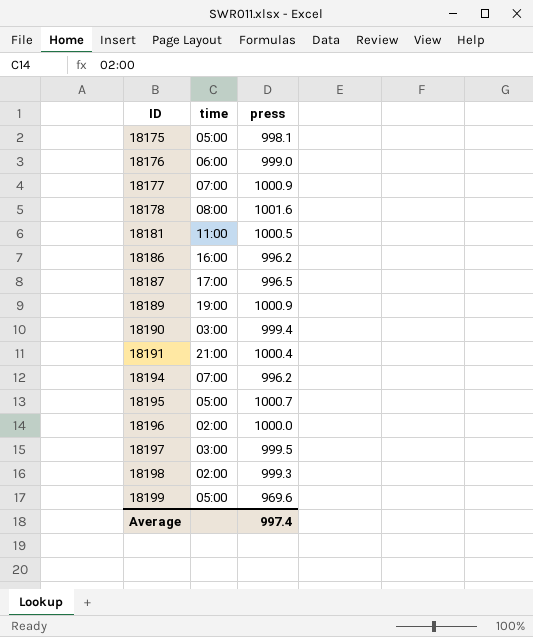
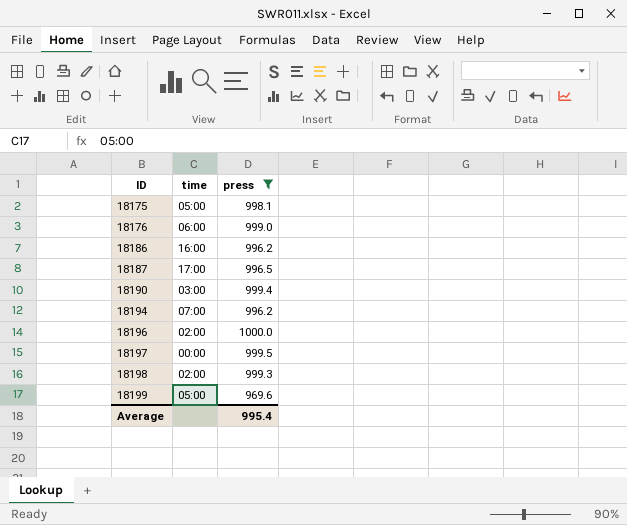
filter: none -> press <= 1000.0
18197 | time: 03:00 -> 00:00
Average | press: 997.4 -> 995.4

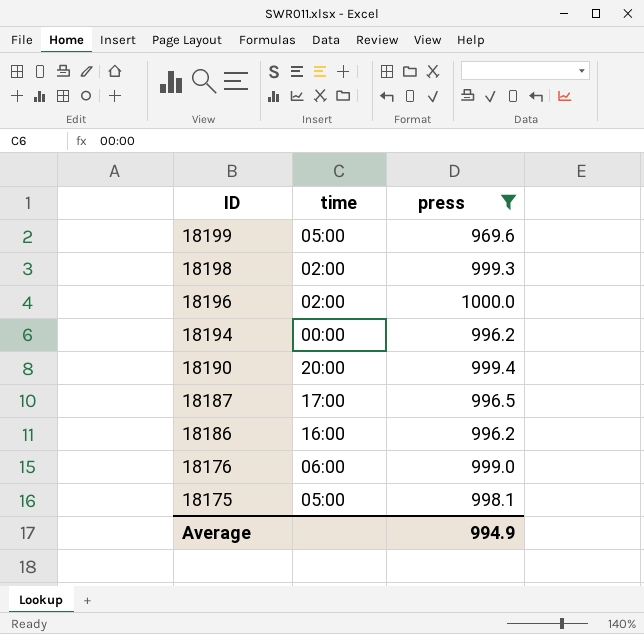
row order: ID ascending -> ID descending
row 18197: 00:00 | 999.5 -> none
18194 | time: 07:00 -> 00:00
18190 | time: 03:00 -> 20:00
Average | press: 995.4 -> 994.9

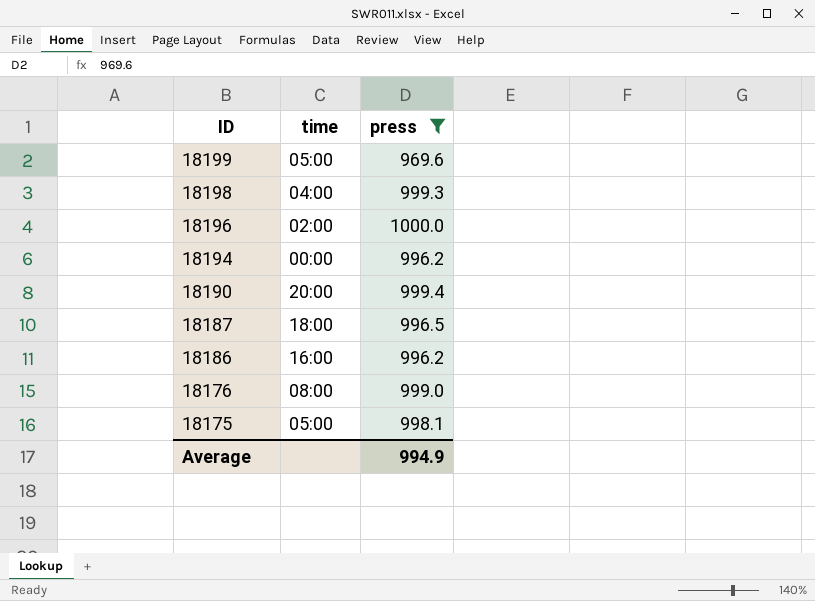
18198 | time: 02:00 -> 04:00
18187 | time: 17:00 -> 18:00
18176 | time: 06:00 -> 08:00

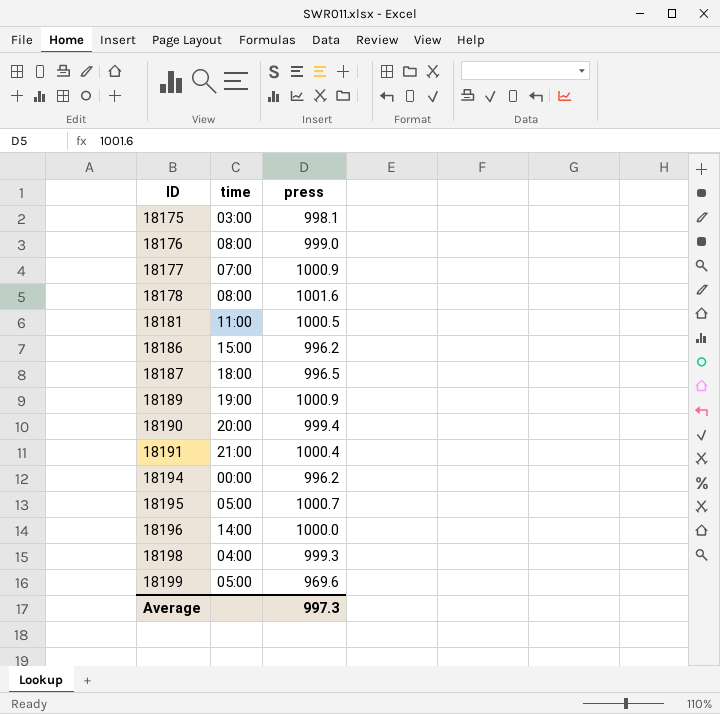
filter: press <= 1000.0 -> none
row order: ID descending -> ID ascending
18175 | time: 05:00 -> 03:00
18186 | time: 16:00 -> 15:00
18196 | time: 02:00 -> 14:00
Average | press: 994.9 -> 997.3

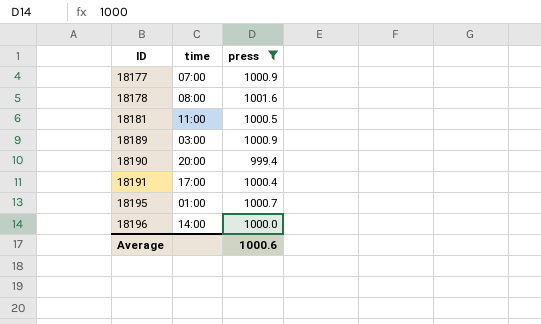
filter: none -> press >= 999.4
18189 | time: 19:00 -> 03:00
18191 | time: 21:00 -> 17:00
18195 | time: 05:00 -> 01:00
Average | press: 997.3 -> 1000.6

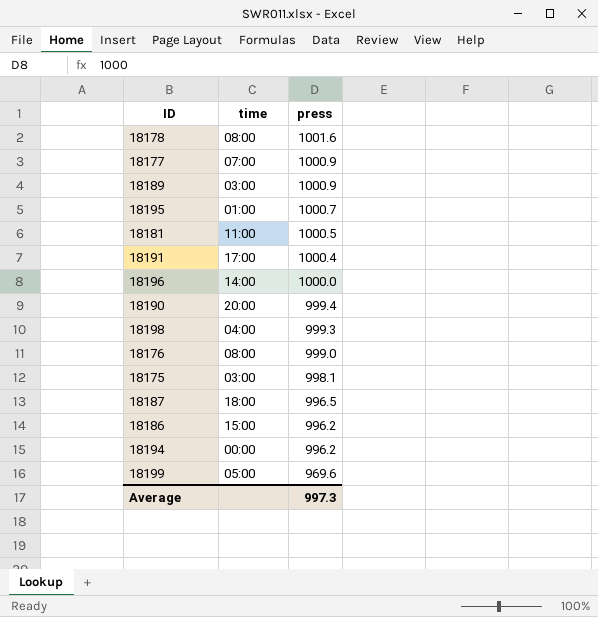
filter: press >= 999.4 -> none
row order: ID ascending -> press descending
Average | press: 1000.6 -> 997.3

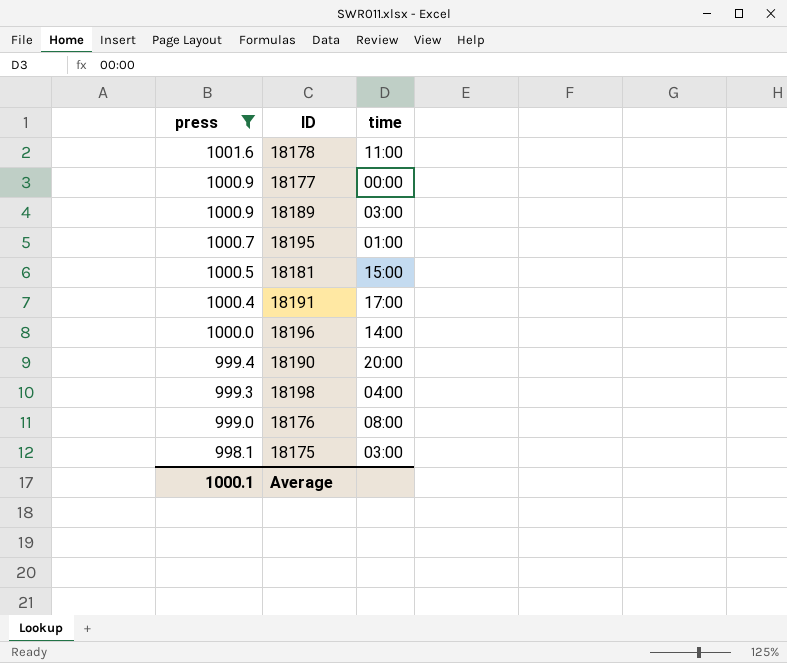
filter: none -> press >= 998.1
column press | position: 3 -> 1
18178 | time: 08:00 -> 11:00
18177 | time: 07:00 -> 00:00
18181 | time: 11:00 -> 15:00
Average | press: 997.3 -> 1000.1

